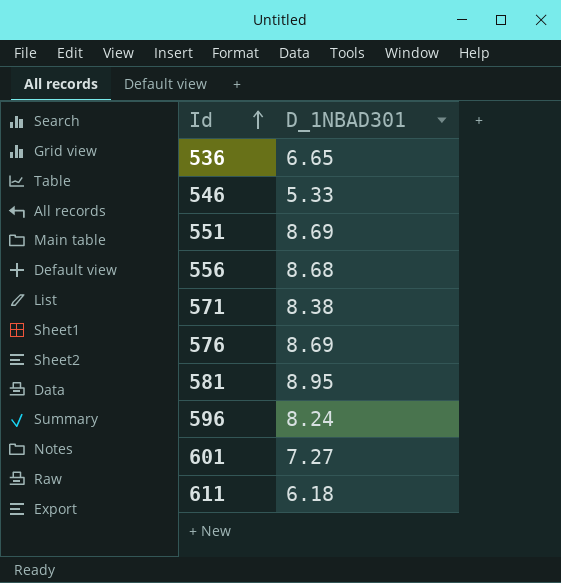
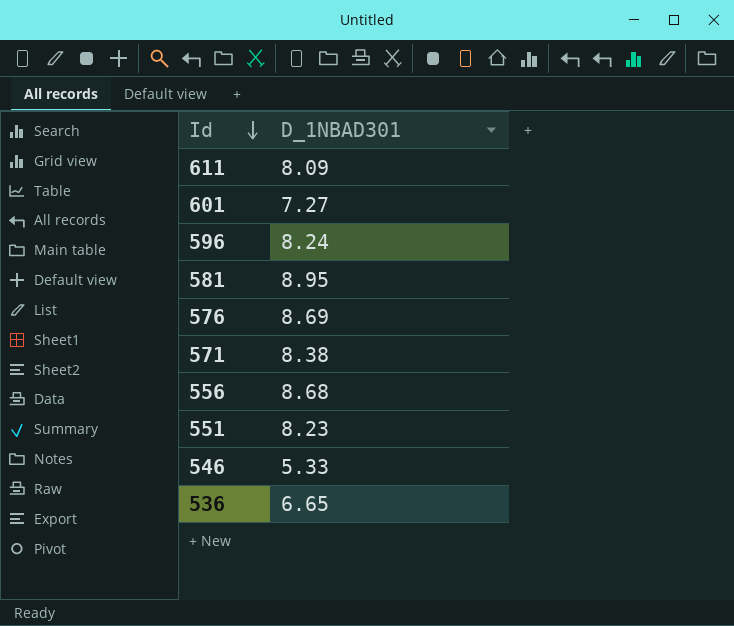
row order: Id ascending -> Id descending
611 | D_1NBAD301: 6.18 -> 8.09
551 | D_1NBAD301: 8.69 -> 8.23

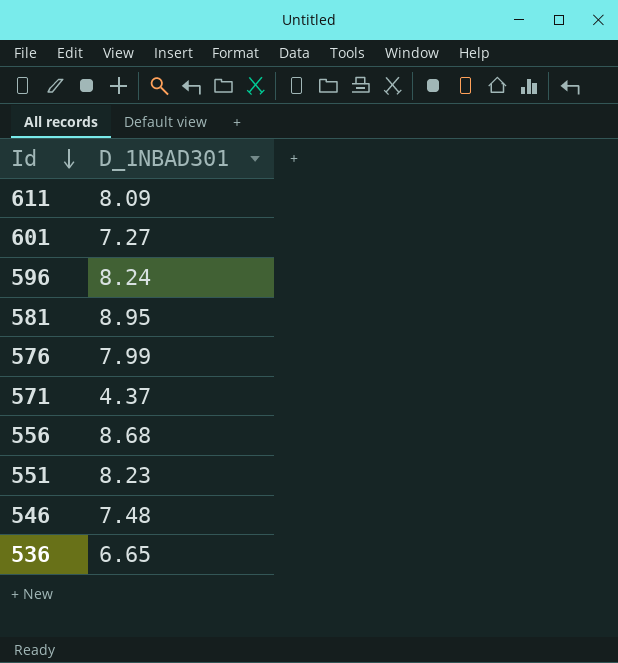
576 | D_1NBAD301: 8.69 -> 7.99
571 | D_1NBAD301: 8.38 -> 4.37
546 | D_1NBAD301: 5.33 -> 7.48

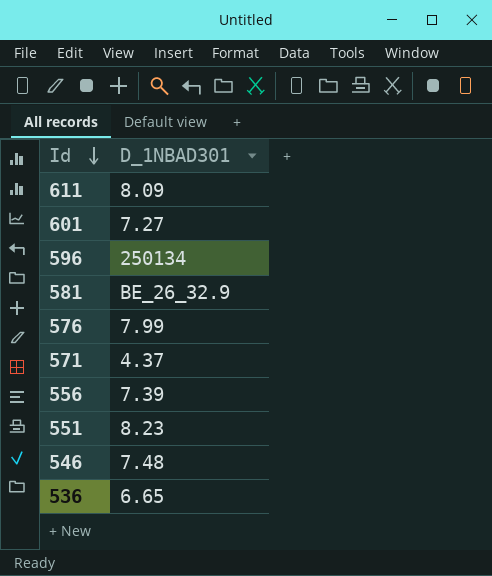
596 | D_1NBAD301: 8.24 -> 250134
581 | D_1NBAD301: 8.95 -> BE_26_32.9
556 | D_1NBAD301: 8.68 -> 7.39

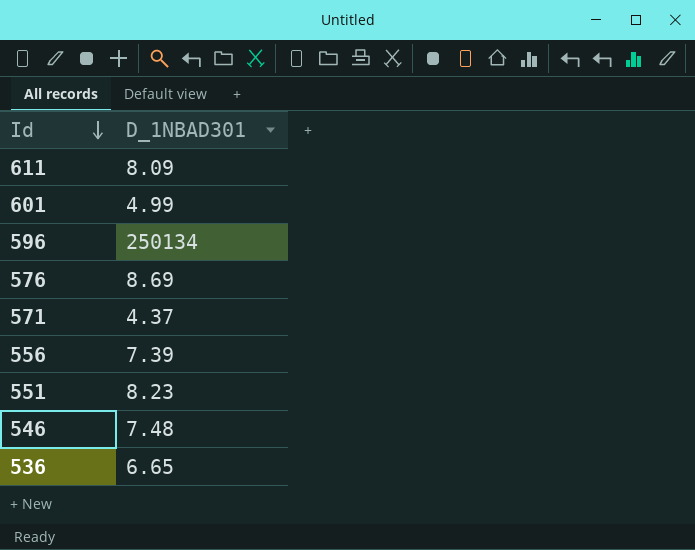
row 581: BE_26_32.9 -> none
601 | D_1NBAD301: 7.27 -> 4.99
576 | D_1NBAD301: 7.99 -> 8.69

